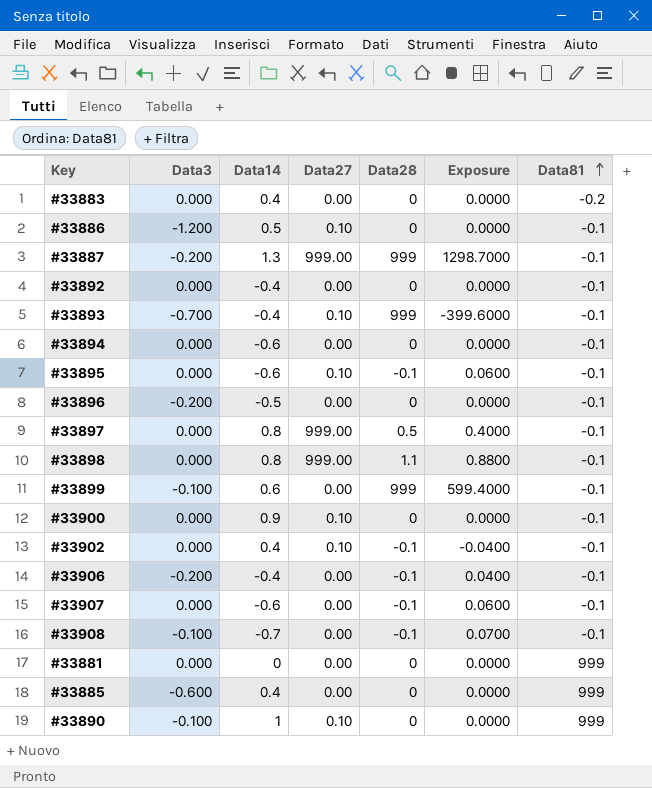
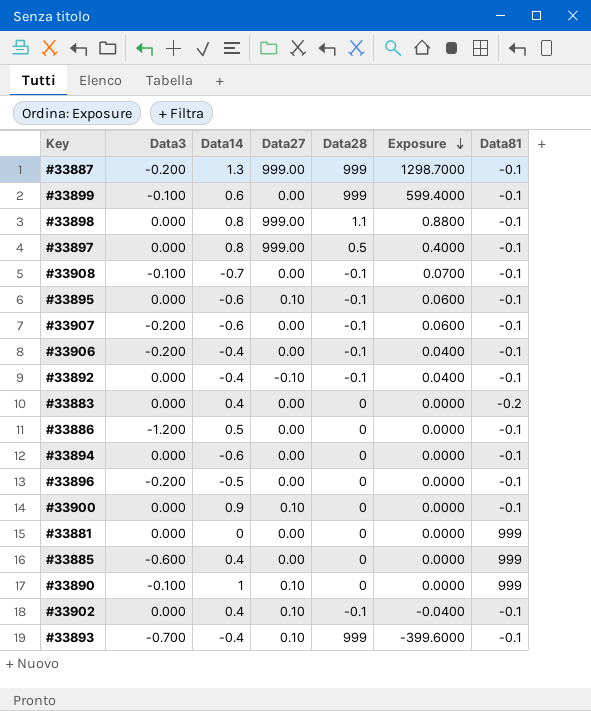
row order: Data81 ascending -> Exposure descending
#33907 | Data3: 0.000 -> -0.200
#33892 | Data27: 0.00 -> -0.10
#33892 | Data28: 0 -> -0.1
#33892 | Exposure: 0.0000 -> 0.0400
#33886 | Data27: 0.10 -> 0.00

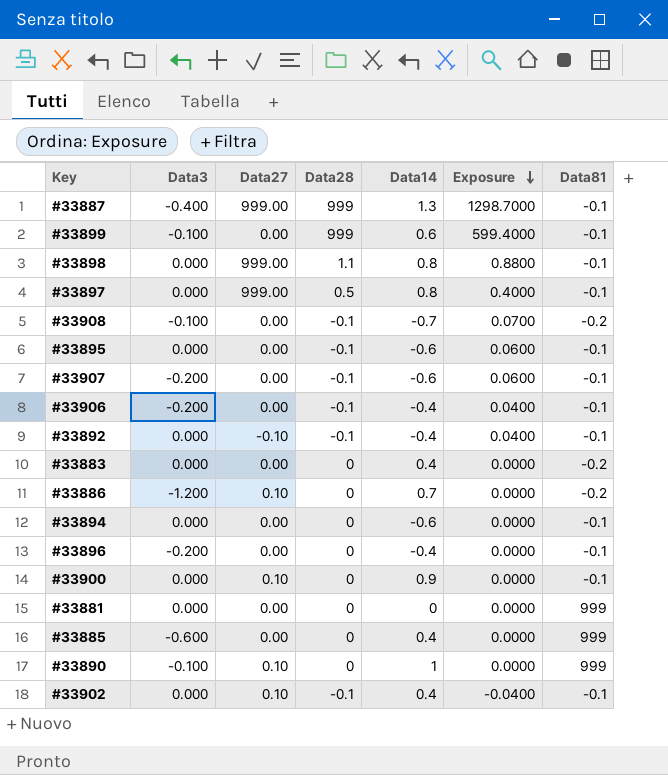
column Data14 | position: 3 -> 5
row #33893: -0.700 | -0.4 | 0.10 | 999 | -399.6000 | -0.1 -> none
#33887 | Data3: -0.200 -> -0.400
#33908 | Data81: -0.1 -> -0.2
#33895 | Data27: 0.10 -> 0.00
#33886 | Data27: 0.00 -> 0.10
#33886 | Data14: 0.5 -> 0.7
#33886 | Data81: -0.1 -> -0.2
#33896 | Data14: -0.5 -> -0.4

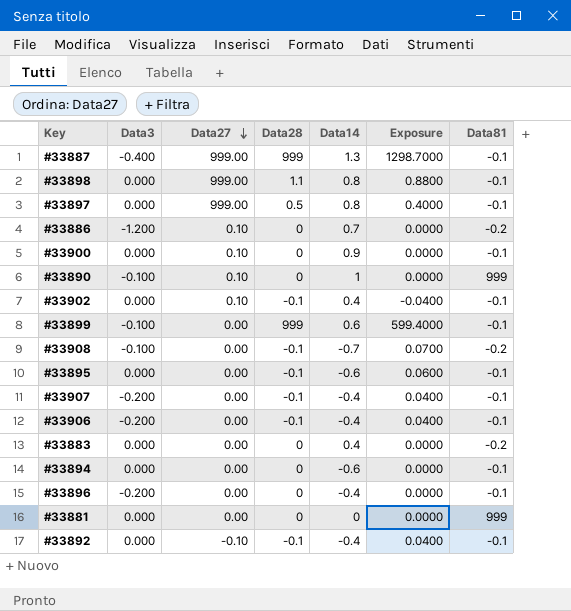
row order: Exposure descending -> Data27 descending
row #33885: -0.600 | 0.00 | 0 | 0.4 | 0.0000 | 999 -> none
#33907 | Data14: -0.6 -> -0.4
#33907 | Exposure: 0.0600 -> 0.0400

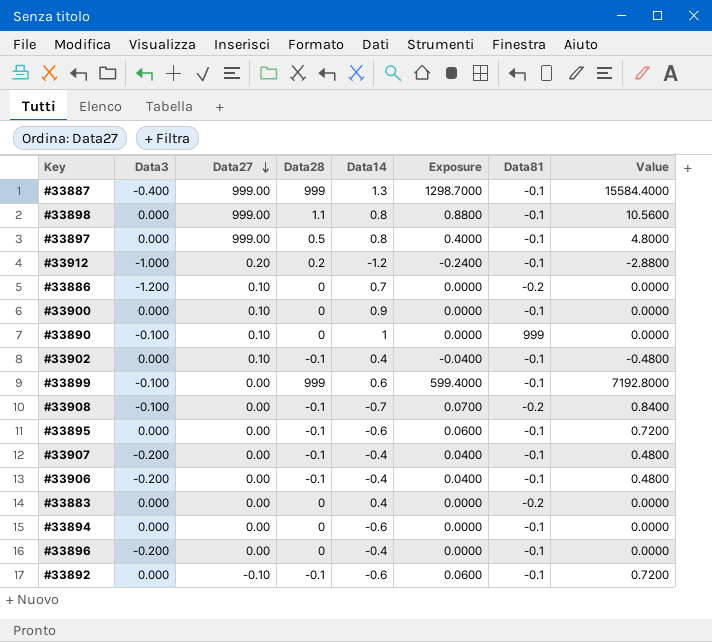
column Value | formula: none -> [Exposure] * 12
row #33881: 0.000 | 0.00 | 0 | 0 | 0.0000 | 999 -> none
row #33912: none -> -1.000 | 0.20 | 0.2 | -1.2 | -0.2400 | -0.1 | -2.8800
#33892 | Data14: -0.4 -> -0.6
#33892 | Exposure: 0.0400 -> 0.0600

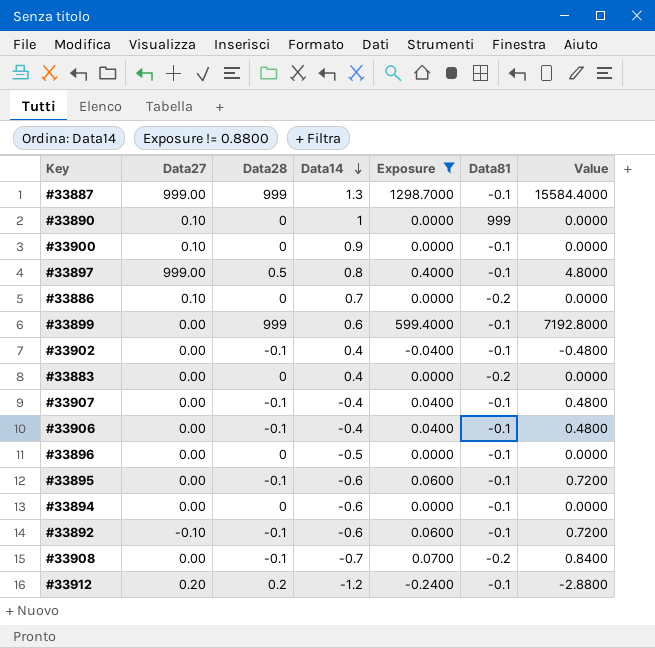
filter: none -> Exposure != 0.8800
row order: Data27 descending -> Data14 descending
column Data3 | position: 2 -> none
#33902 | Data27: 0.10 -> 0.00
#33896 | Data14: -0.4 -> -0.5

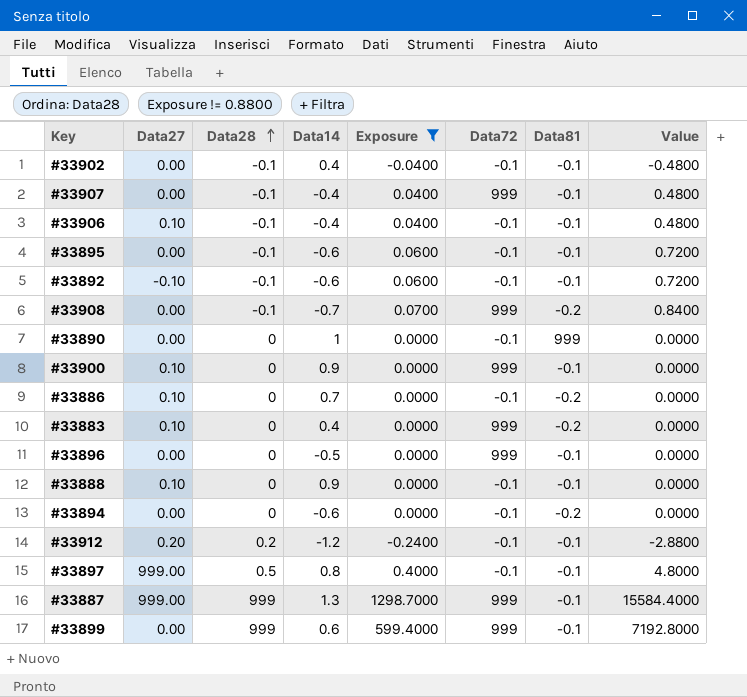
row order: Data14 descending -> Data28 ascending
column Data72 | position: none -> 6
#33906 | Data27: 0.00 -> 0.10
#33890 | Data27: 0.10 -> 0.00
#33883 | Data27: 0.00 -> 0.10
row #33888: none -> 0.10 | 0 | 0.9 | 0.0000 | -0.1 | -0.1 | 0.0000
#33894 | Data81: -0.1 -> -0.2

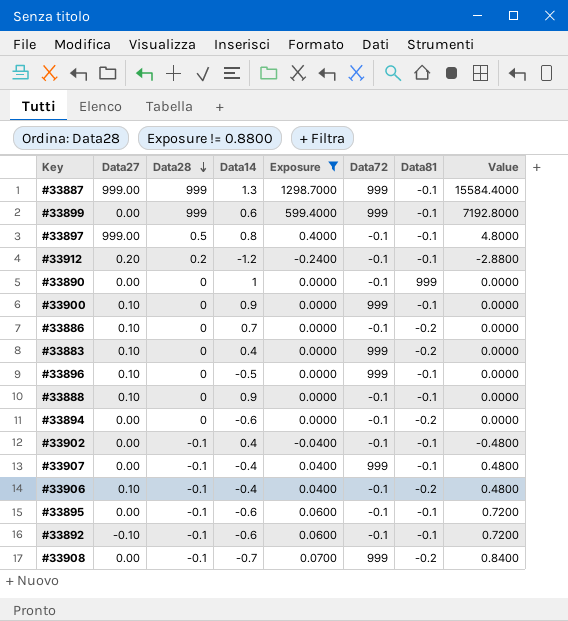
row order: Data28 ascending -> Data28 descending
#33896 | Data27: 0.00 -> 0.10
#33906 | Data81: -0.1 -> -0.2

